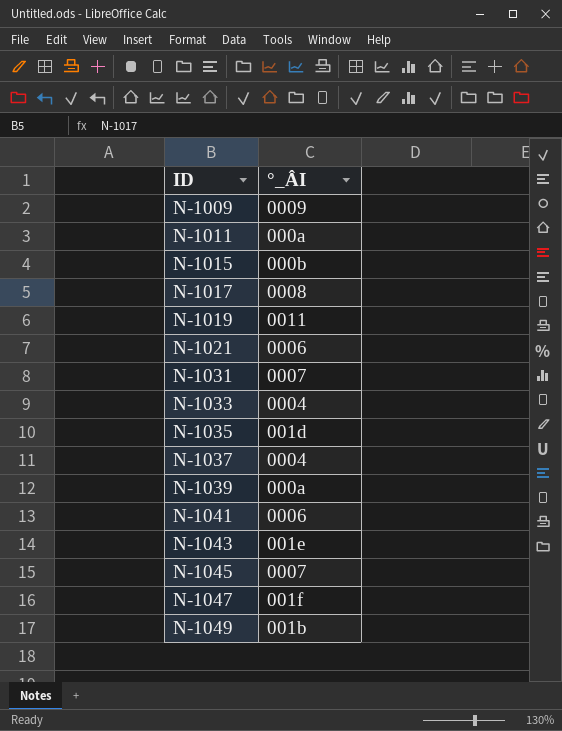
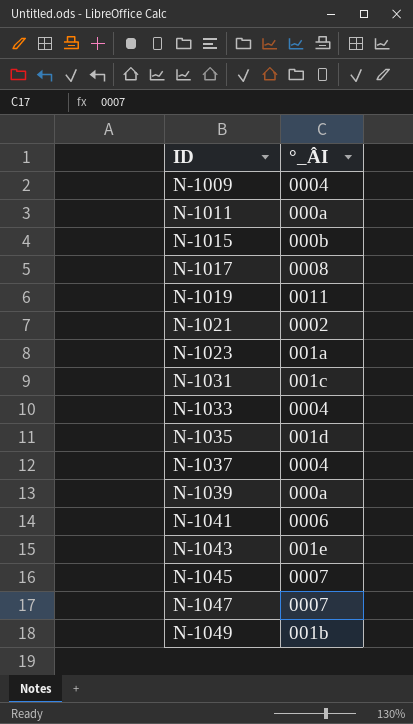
N-1009 | °_ÂI: 0009 -> 0004
N-1021 | °_ÂI: 0006 -> 0002
row N-1023: none -> 001a
N-1031 | °_ÂI: 0007 -> 001c
N-1047 | °_ÂI: 001f -> 0007

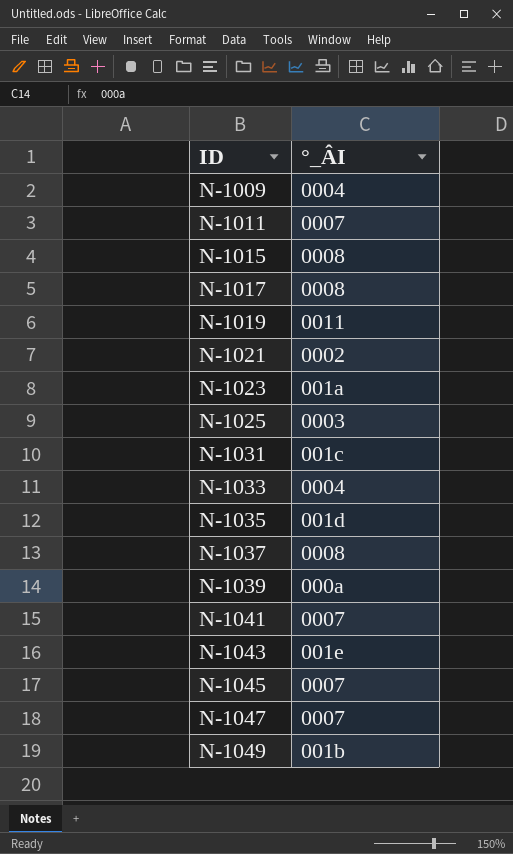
N-1011 | °_ÂI: 000a -> 0007
N-1015 | °_ÂI: 000b -> 0008
row N-1025: none -> 0003
N-1037 | °_ÂI: 0004 -> 0008
N-1041 | °_ÂI: 0006 -> 0007

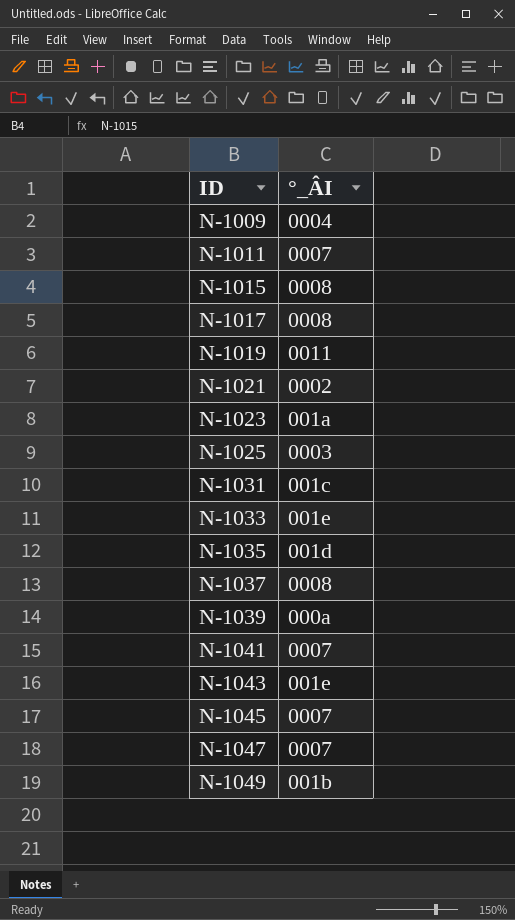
N-1033 | °_ÂI: 0004 -> 001e

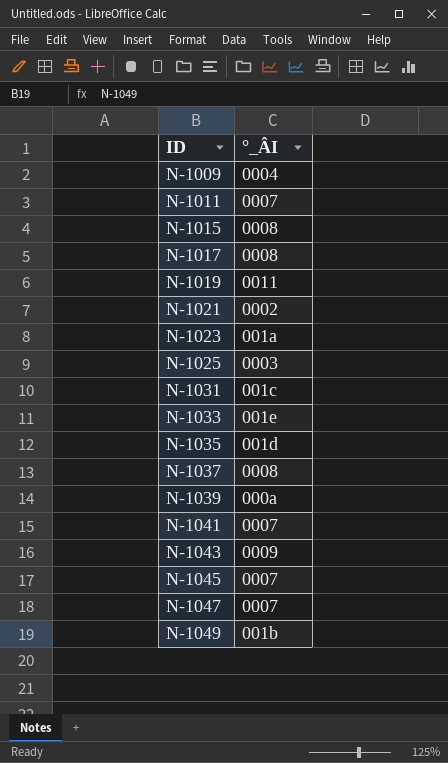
N-1043 | °_ÂI: 001e -> 0009

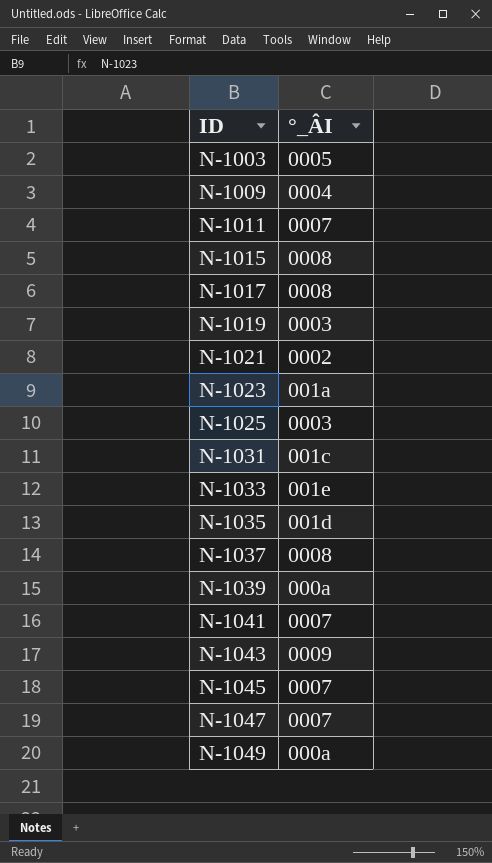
row N-1003: none -> 0005
N-1019 | °_ÂI: 0011 -> 0003
N-1049 | °_ÂI: 001b -> 000a

